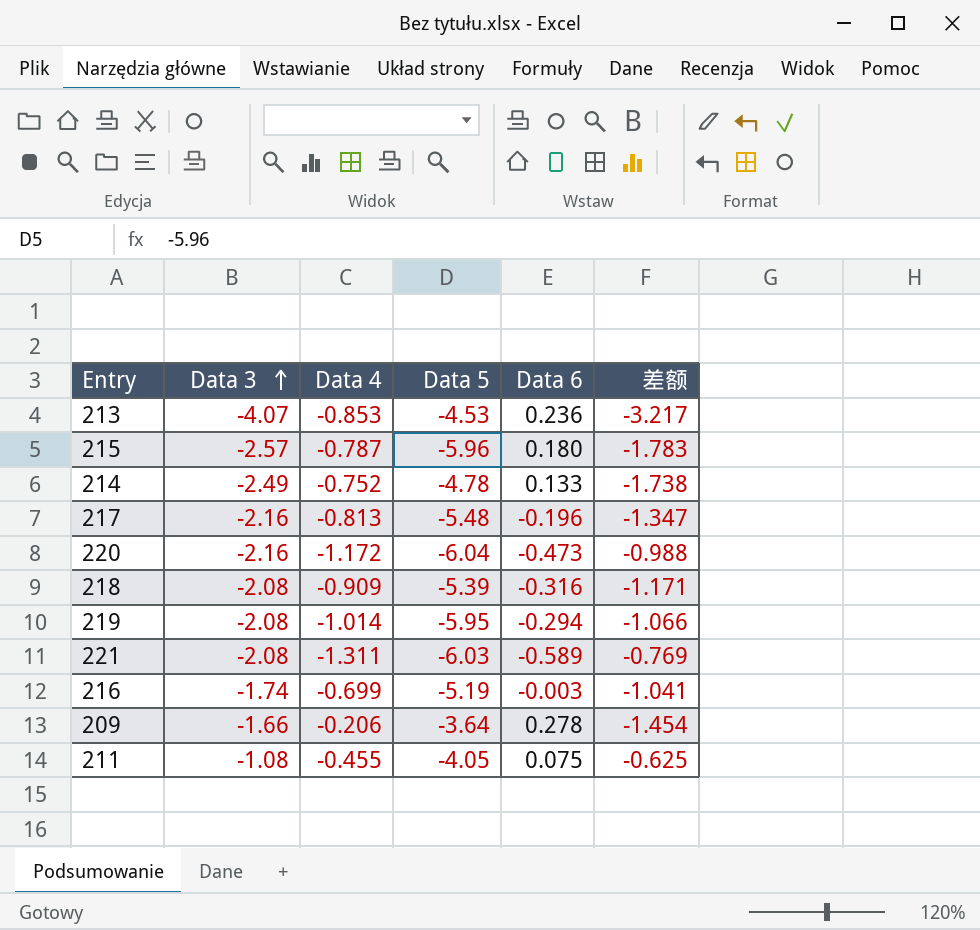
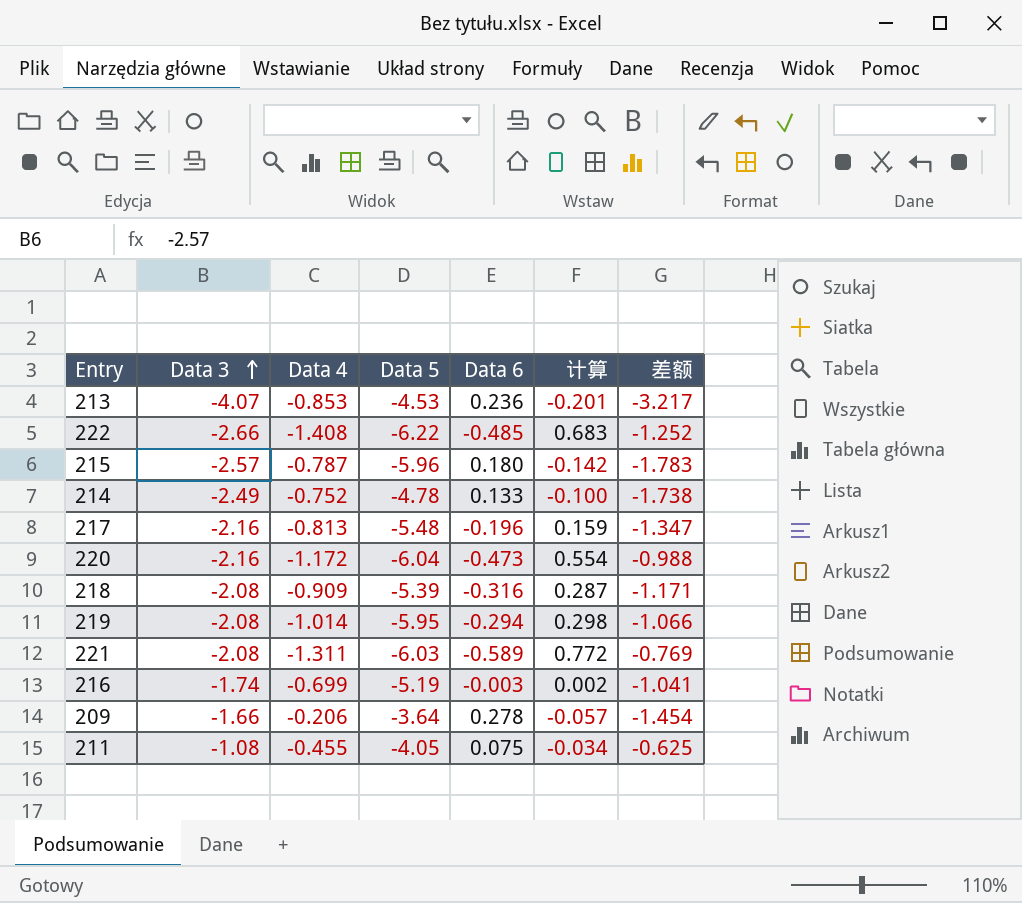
column 计算 | formula: none -> [Data 4] * [Data 6]
row 222: none -> -2.66 | -1.408 | -6.22 | -0.485 | 0.683 | -1.252

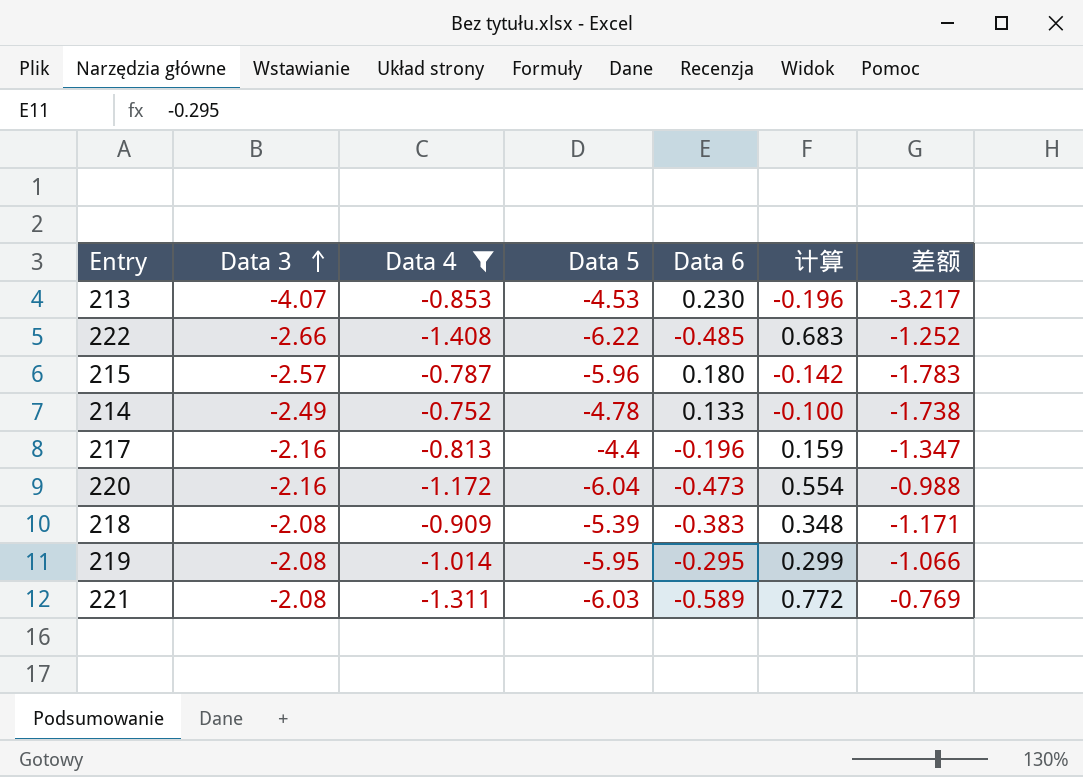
filter: none -> Data 4 <= -0.752
213 | Data 6: 0.236 -> 0.230
213 | 计算: -0.201 -> -0.196
217 | Data 5: -5.48 -> -4.4
218 | Data 6: -0.316 -> -0.383
218 | 计算: 0.287 -> 0.348
219 | Data 6: -0.294 -> -0.295
219 | 计算: 0.298 -> 0.299

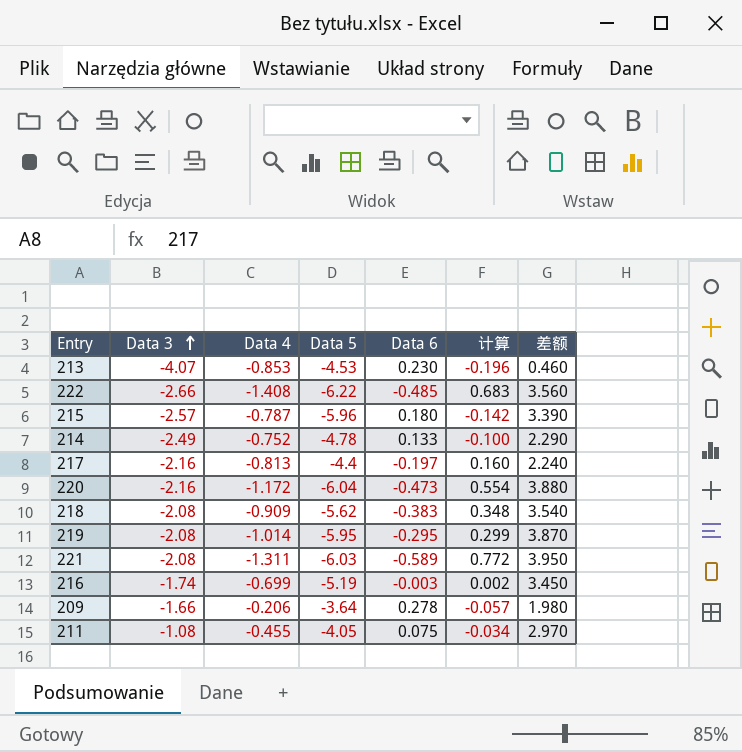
filter: Data 4 <= -0.752 -> none
column 差额 | formula: [Data 3] - [Data 4] -> [Data 3] - [Data 5]
217 | Data 6: -0.196 -> -0.197
217 | 计算: 0.159 -> 0.160
218 | Data 5: -5.39 -> -5.62

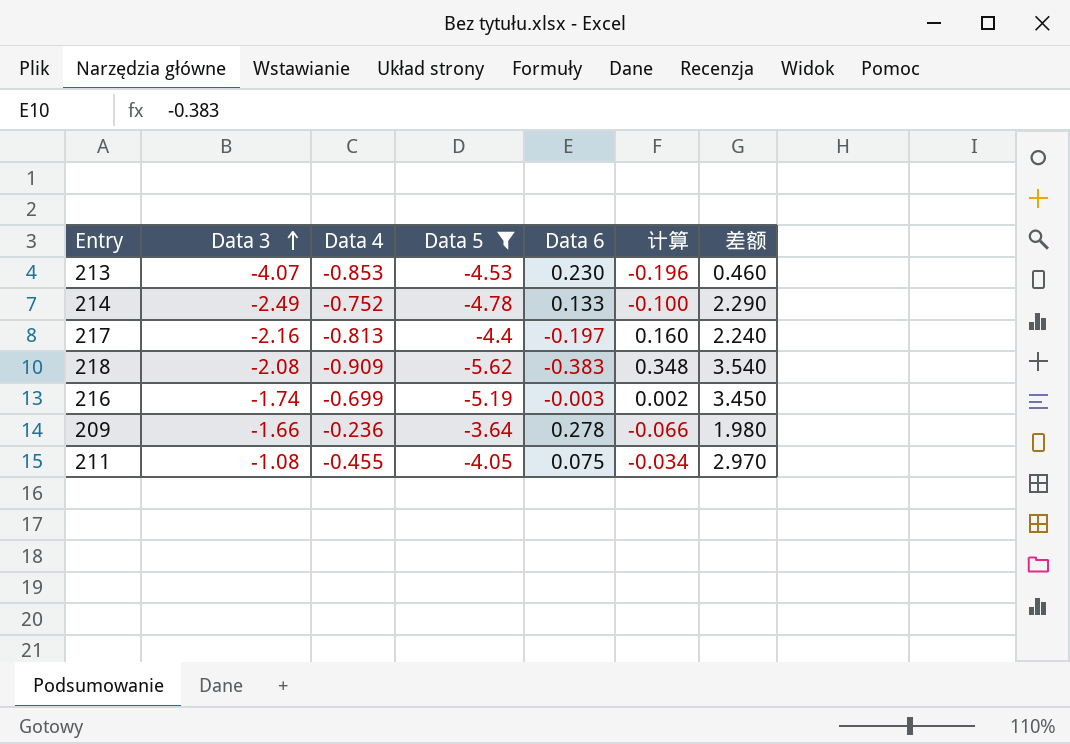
filter: none -> Data 5 >= -5.62
209 | Data 4: -0.206 -> -0.236
209 | 计算: -0.057 -> -0.066

